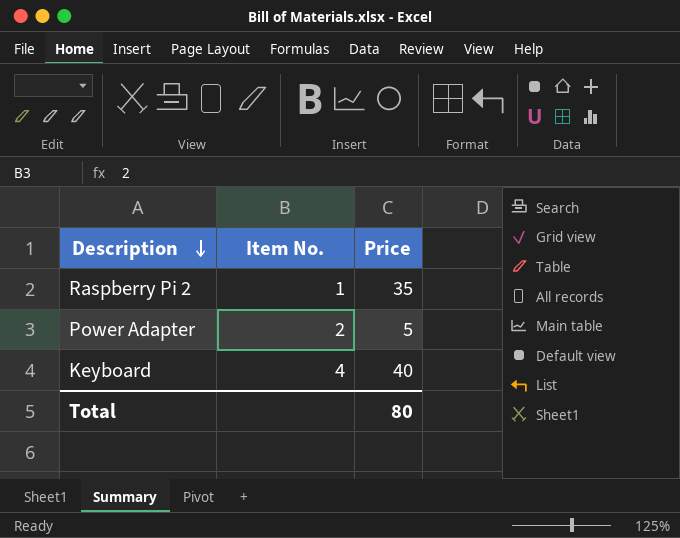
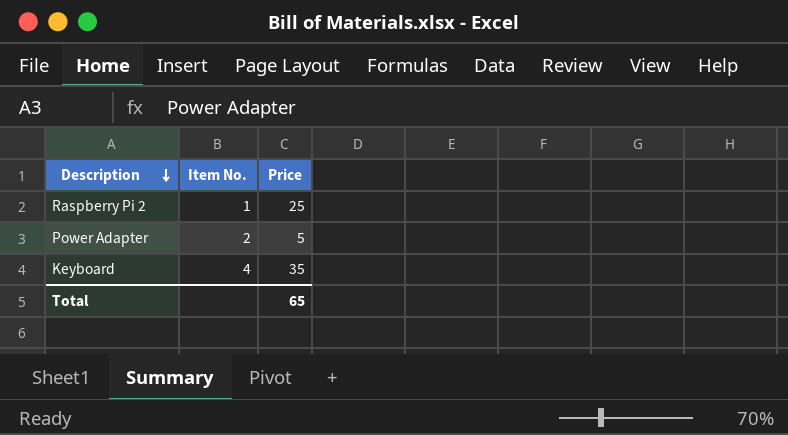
Raspberry Pi 2 | Price: 35 -> 25
Keyboard | Price: 40 -> 35
Total | Price: 80 -> 65

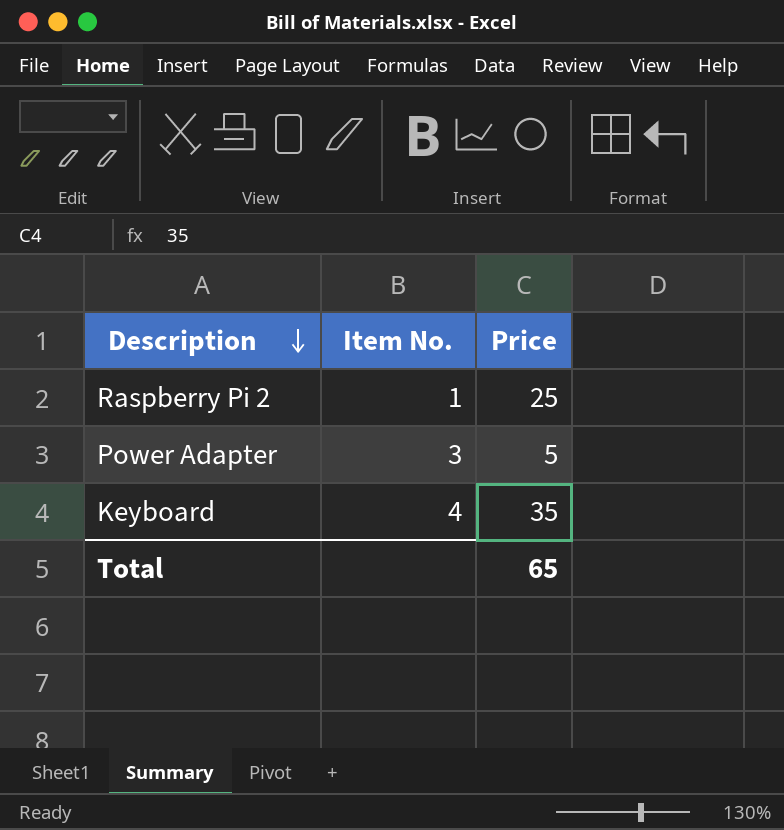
Power Adapter | Item No.: 2 -> 3

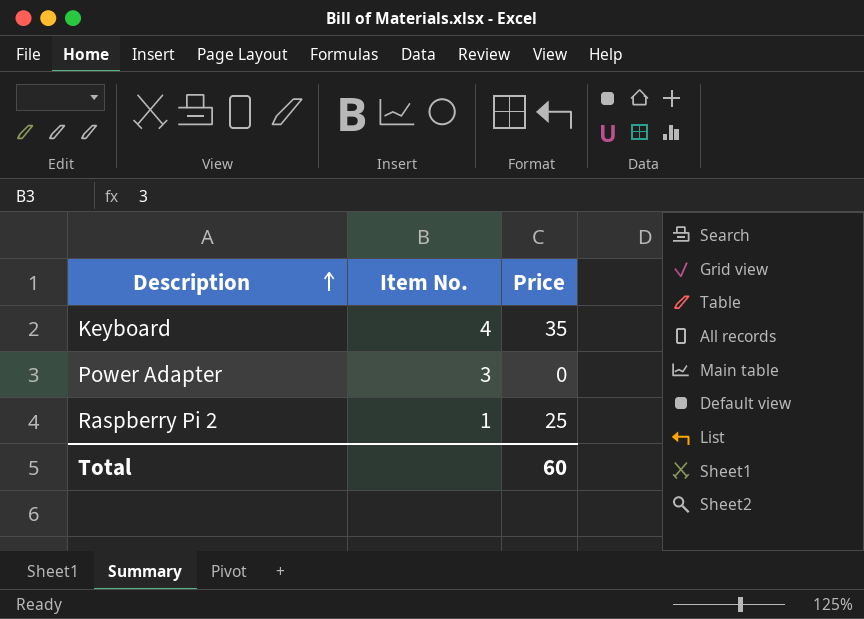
row order: Description descending -> Description ascending
Power Adapter | Price: 5 -> 0
Total | Price: 65 -> 60

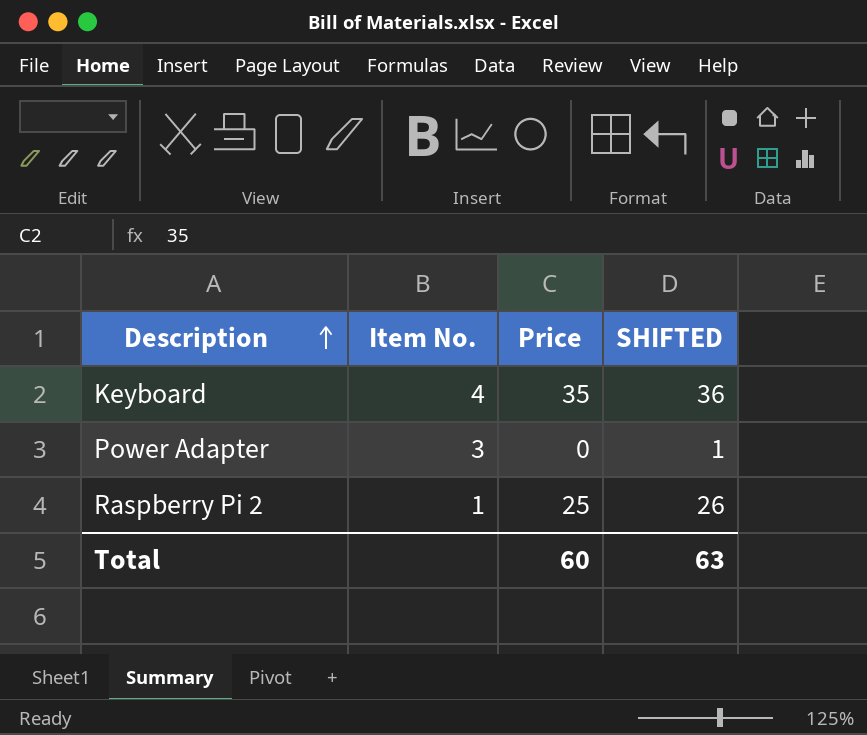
column SHIFTED | formula: none -> [Price] + 1

